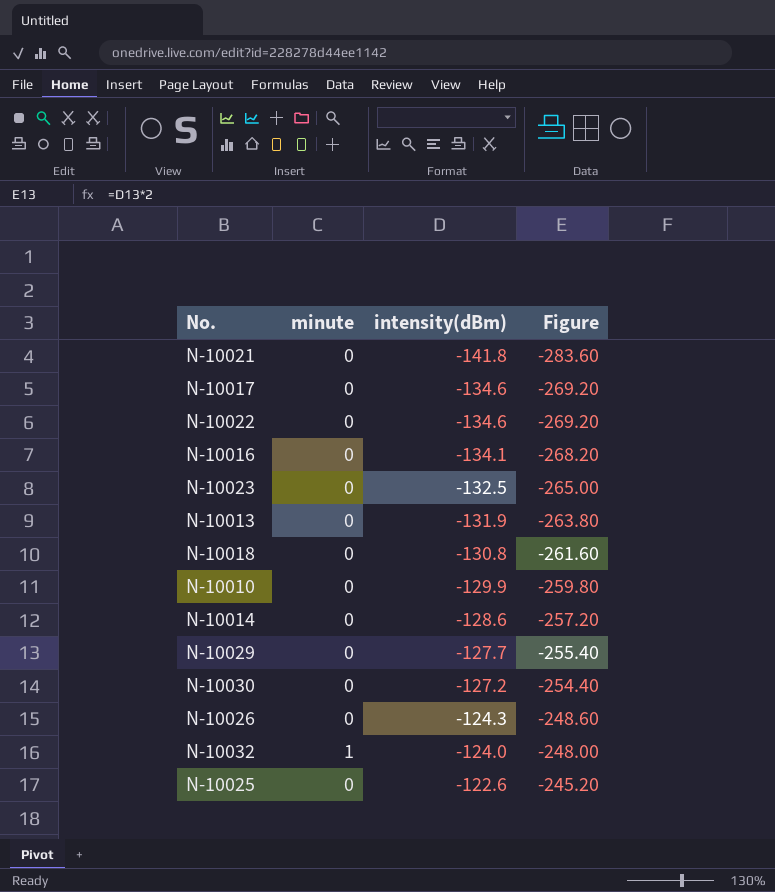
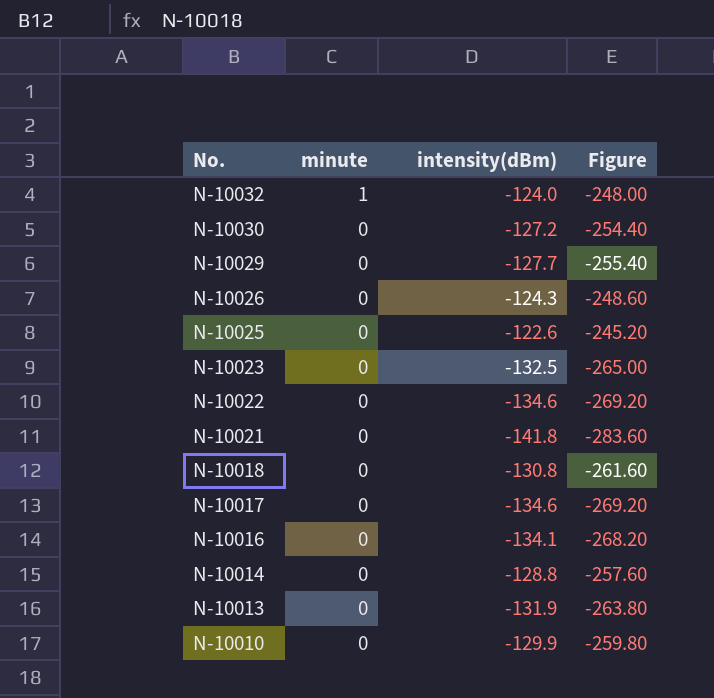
row order: intensity(dBm) ascending -> No. descending
N-10014 | intensity(dBm): -128.6 -> -128.8
N-10014 | Figure: -257.20 -> -257.60

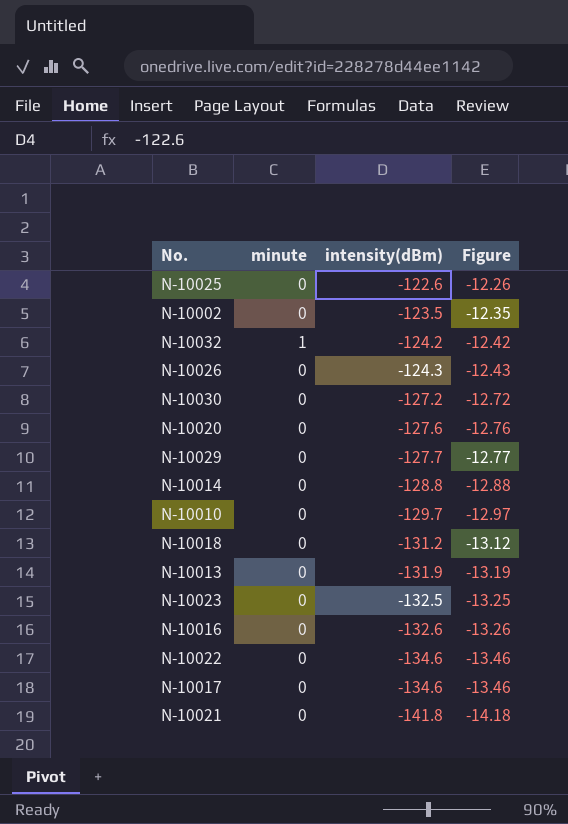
row order: No. descending -> intensity(dBm) descending
column Figure | formula: [intensity(dBm)] * 2 -> [intensity(dBm)] * 0.1
row N-10002: none -> 0 | -123.5 | -12.35
N-10032 | intensity(dBm): -124.0 -> -124.2
row N-10020: none -> 0 | -127.6 | -12.76
N-10010 | intensity(dBm): -129.9 -> -129.7
N-10018 | intensity(dBm): -130.8 -> -131.2
N-10016 | intensity(dBm): -134.1 -> -132.6

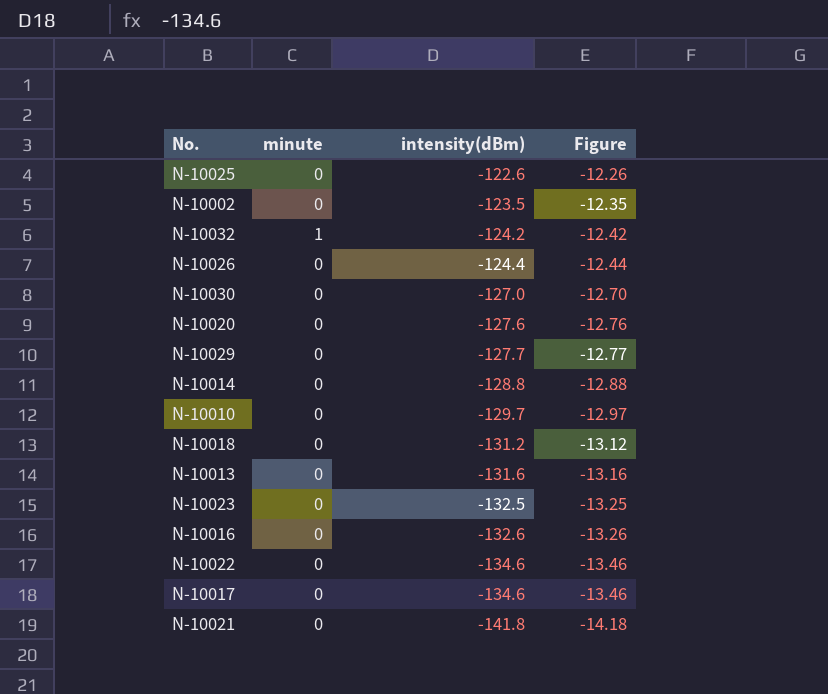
N-10026 | intensity(dBm): -124.3 -> -124.4
N-10026 | Figure: -12.43 -> -12.44
N-10030 | intensity(dBm): -127.2 -> -127.0
N-10030 | Figure: -12.72 -> -12.70
N-10013 | intensity(dBm): -131.9 -> -131.6
N-10013 | Figure: -13.19 -> -13.16

